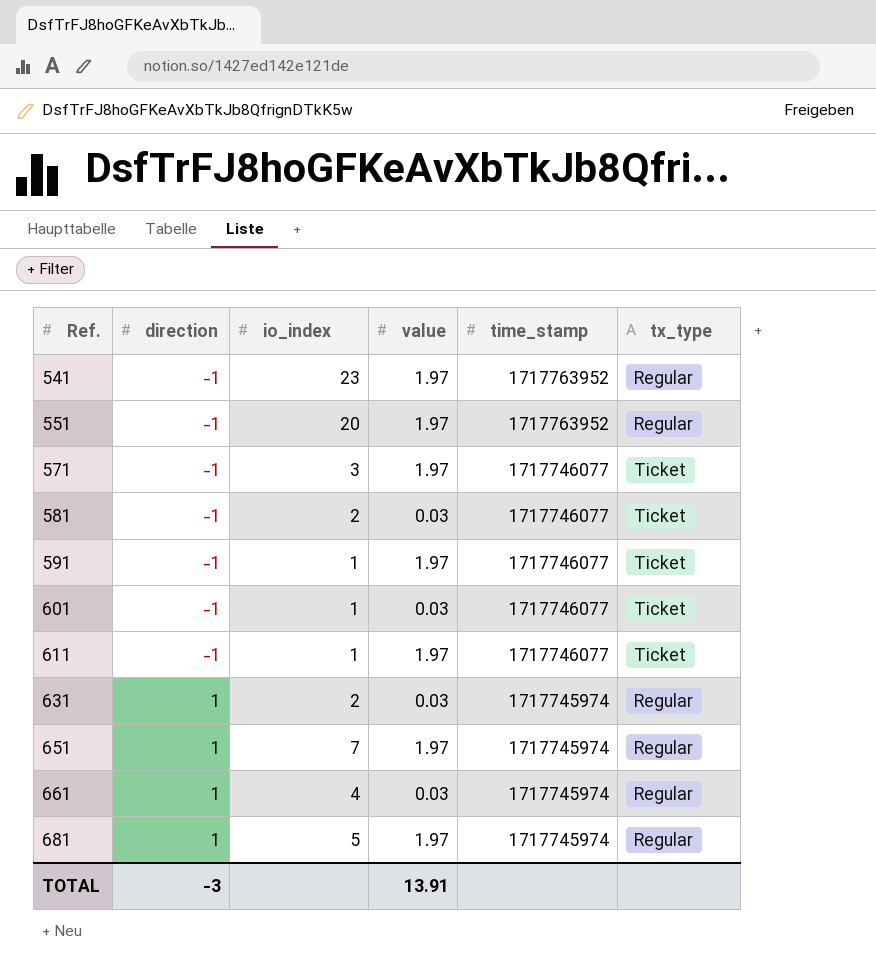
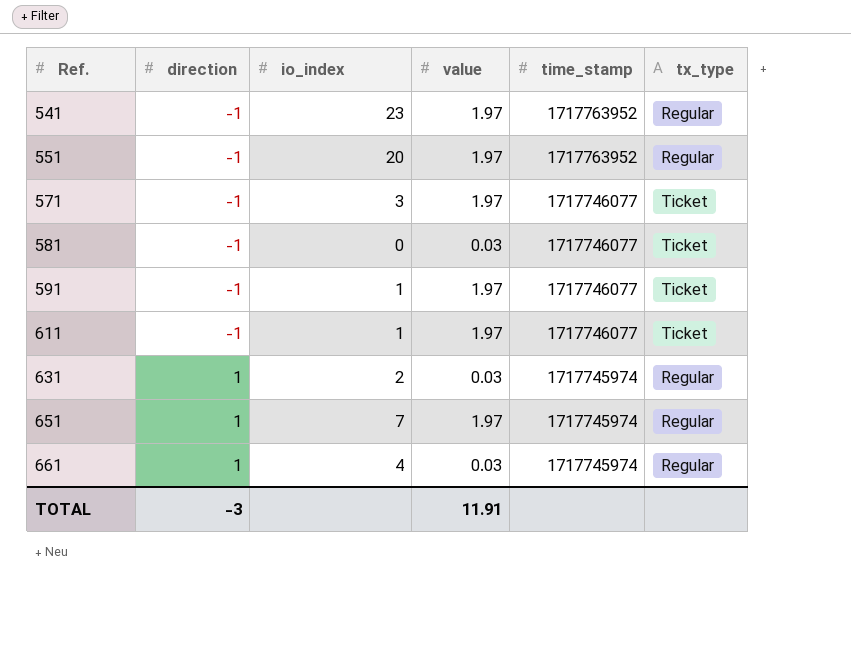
row 601: -1 | 1 | 0.03 | 1717746077 | Ticket -> none
row 681: 1 | 5 | 1.97 | 1717745974 | Regular -> none
581 | io_index: 2 -> 0
TOTAL | value: 13.91 -> 11.91

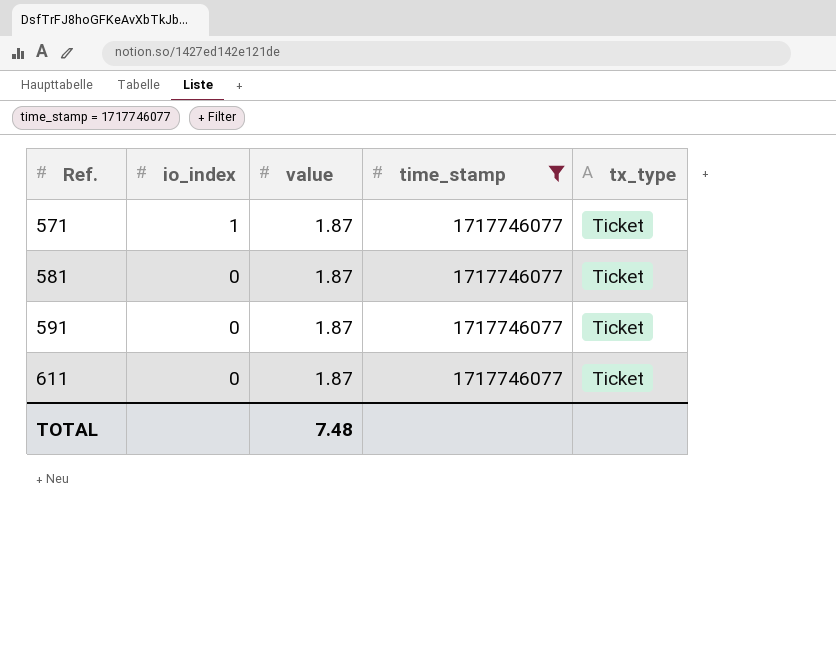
filter: none -> time_stamp = 1717746077
column direction | position: 2 -> none
571 | io_index: 3 -> 1
571 | value: 1.97 -> 1.87
581 | value: 0.03 -> 1.87
591 | io_index: 1 -> 0
591 | value: 1.97 -> 1.87
611 | io_index: 1 -> 0
611 | value: 1.97 -> 1.87
TOTAL | value: 11.91 -> 7.48

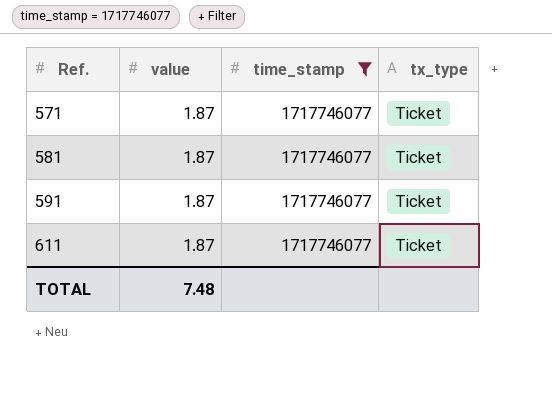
column io_index | position: 2 -> none

